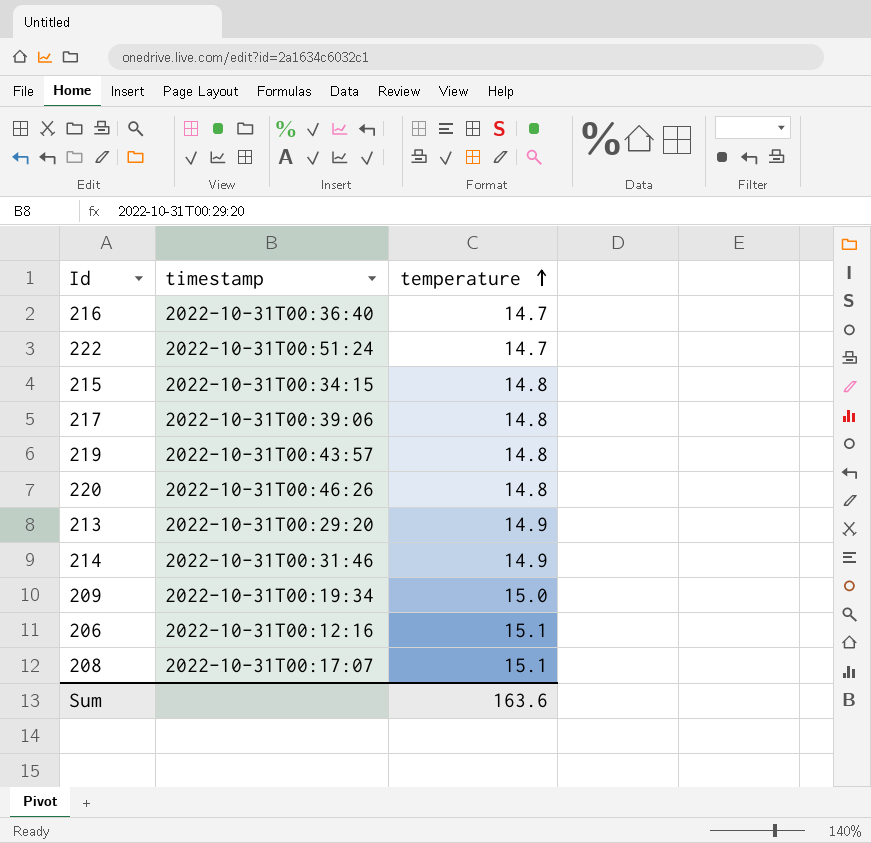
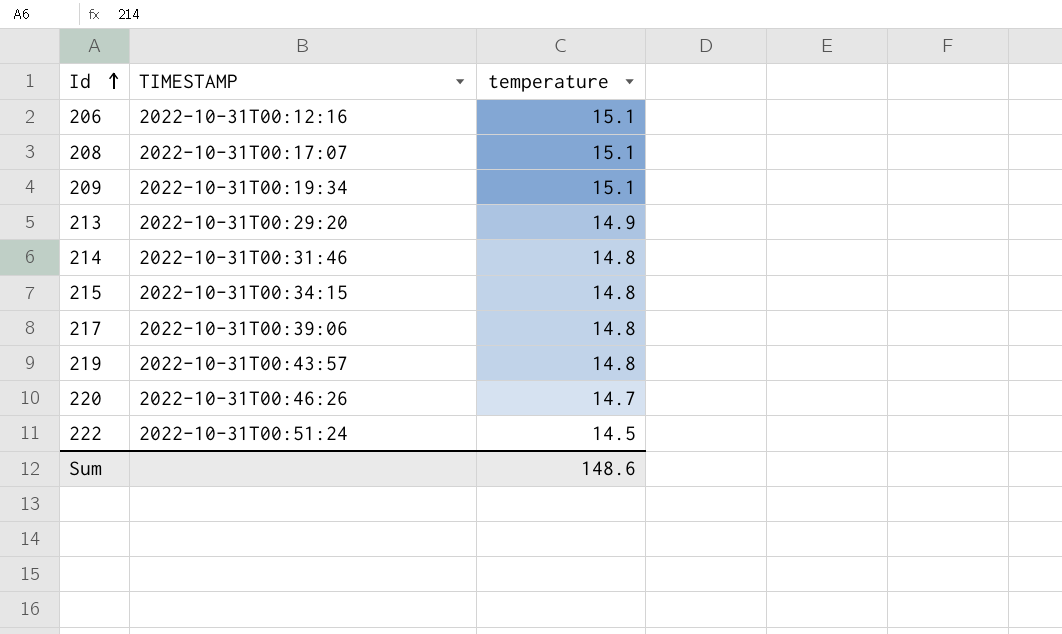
row order: temperature ascending -> Id ascending
column name: timestamp -> TIMESTAMP
row 216: 2022-10-31T00:36:40 | 14.7 -> none
209 | temperature: 15.0 -> 15.1
214 | temperature: 14.9 -> 14.8
220 | temperature: 14.8 -> 14.7
222 | temperature: 14.7 -> 14.5
Sum | temperature: 163.6 -> 148.6

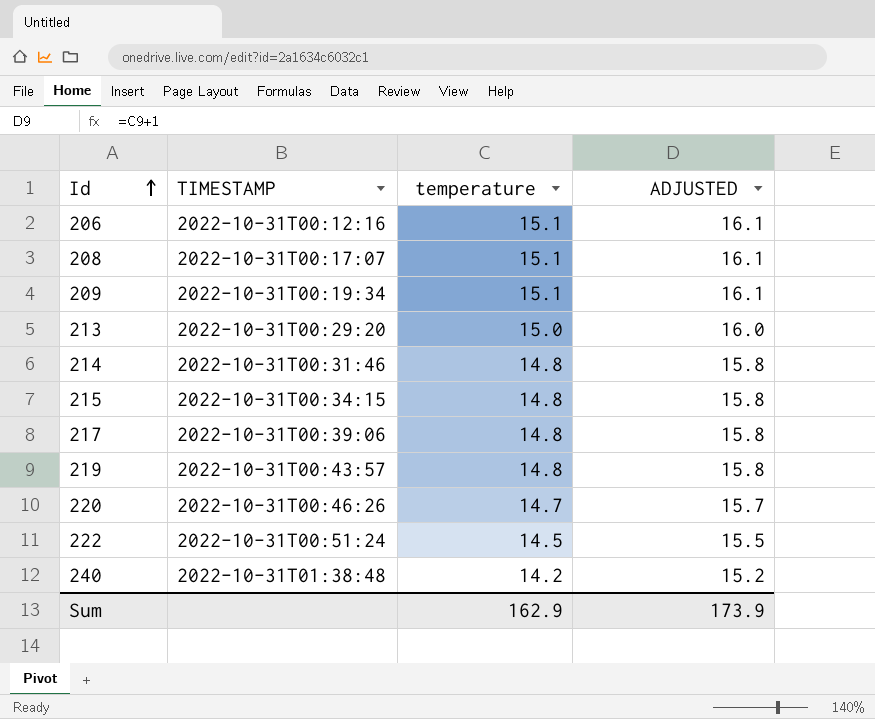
column ADJUSTED | formula: none -> [temperature] + 1
213 | temperature: 14.9 -> 15.0
row 240: none -> 2022-10-31T01:38:48 | 14.2 | 15.2
Sum | temperature: 148.6 -> 162.9

